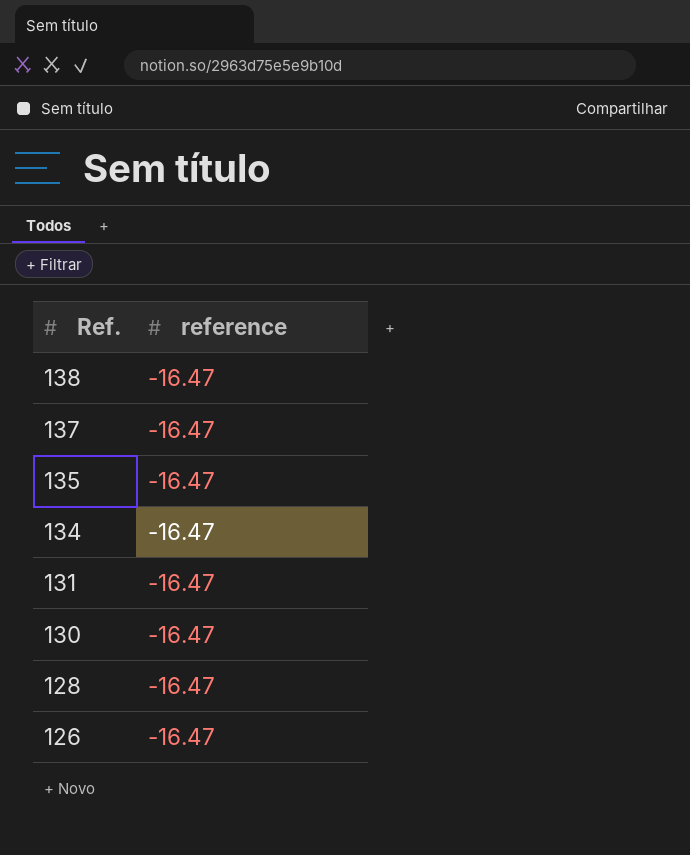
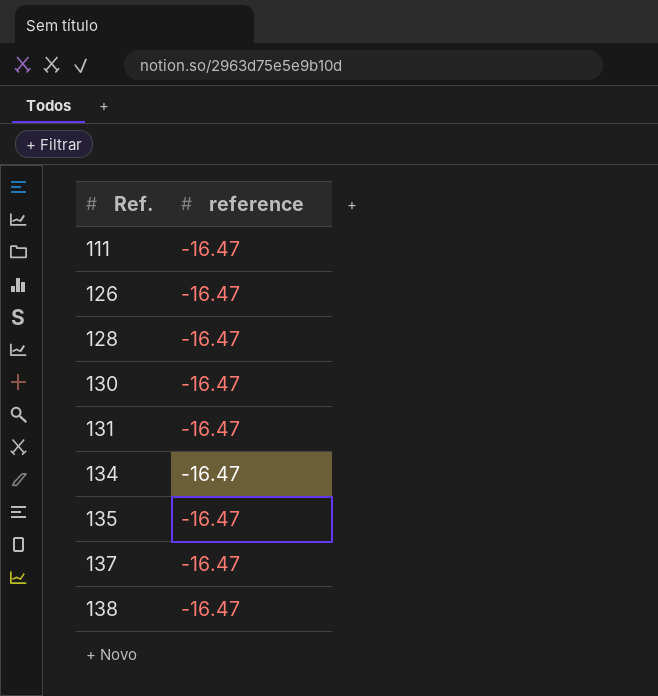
row order: Ref. descending -> Ref. ascending
row 111: none -> -16.47

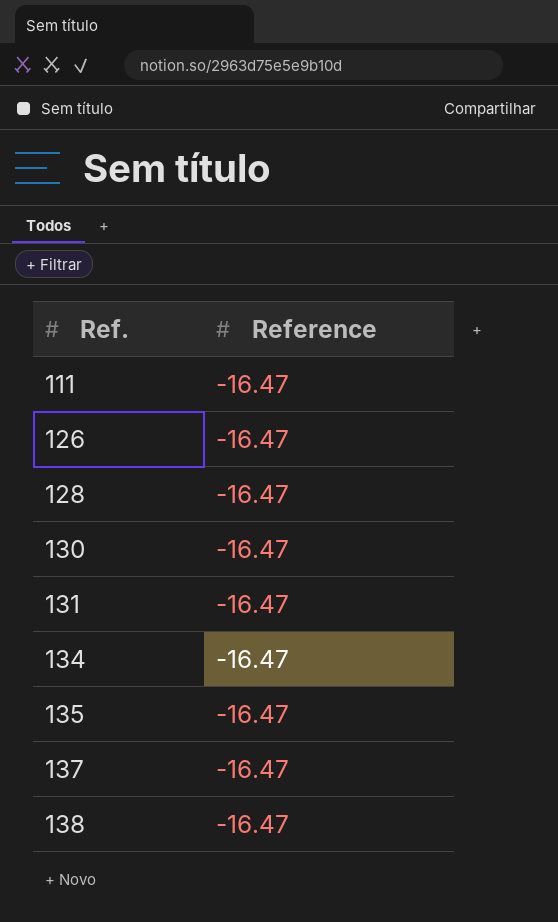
column name: reference -> Reference

